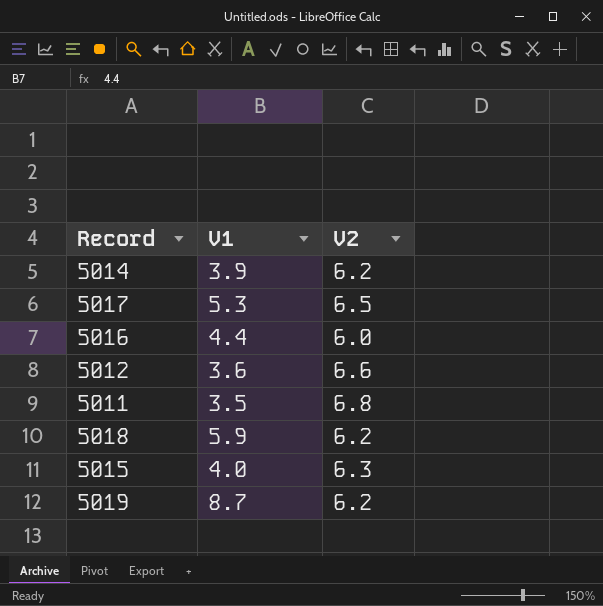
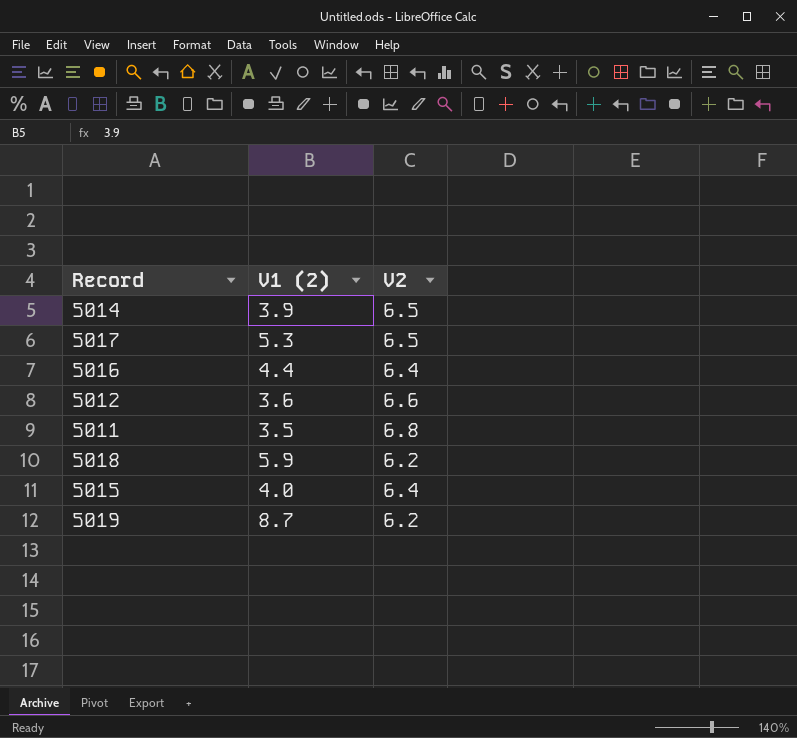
column name: V1 -> V1 (2)
5014 | V2: 6.2 -> 6.5
5016 | V2: 6.0 -> 6.4
5015 | V2: 6.3 -> 6.4

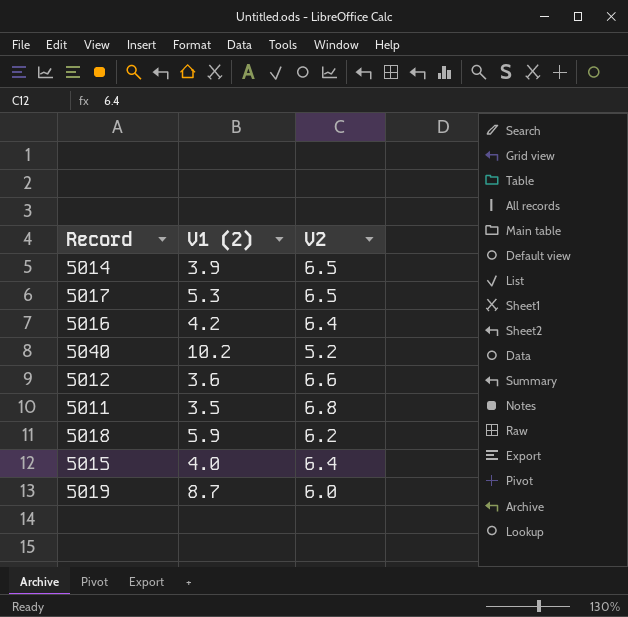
5016 | V1 (2): 4.4 -> 4.2
row 5040: none -> 10.2 | 5.2
5019 | V2: 6.2 -> 6.0

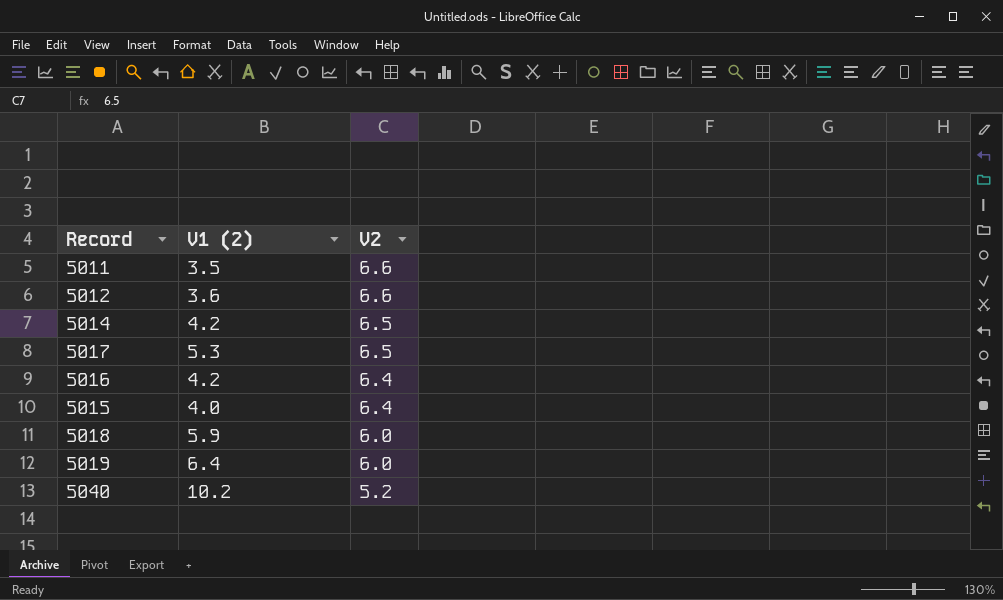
row order: none -> V2 descending
5011 | V2: 6.8 -> 6.6
5014 | V1 (2): 3.9 -> 4.2
5018 | V2: 6.2 -> 6.0
5019 | V1 (2): 8.7 -> 6.4

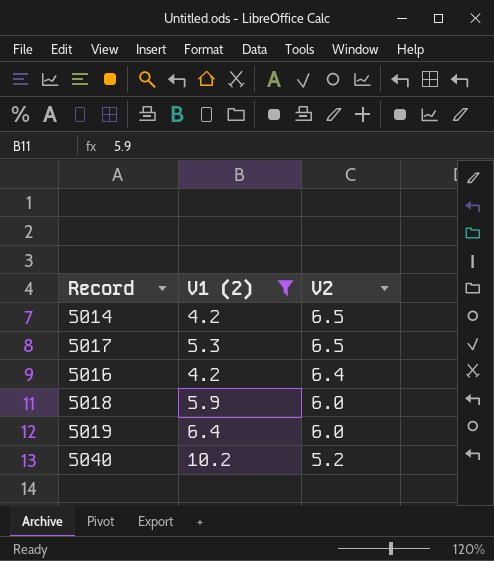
filter: none -> V1 (2) >= 4.2

